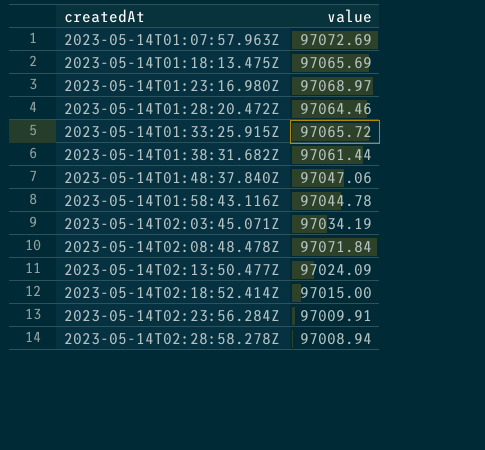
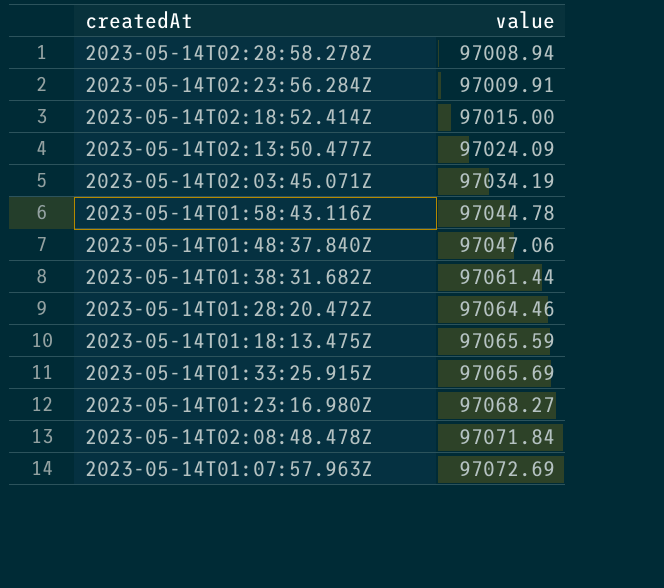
row order: createdAt ascending -> value ascending
2023-05-14T01:18:13.475Z | value: 97065.69 -> 97065.59
2023-05-14T01:33:25.915Z | value: 97065.72 -> 97065.69
2023-05-14T01:23:16.980Z | value: 97068.97 -> 97068.27

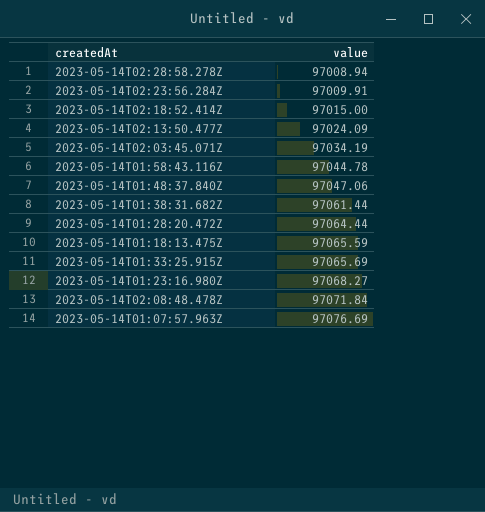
2023-05-14T01:28:20.472Z | value: 97064.46 -> 97064.44
2023-05-14T01:07:57.963Z | value: 97072.69 -> 97076.69

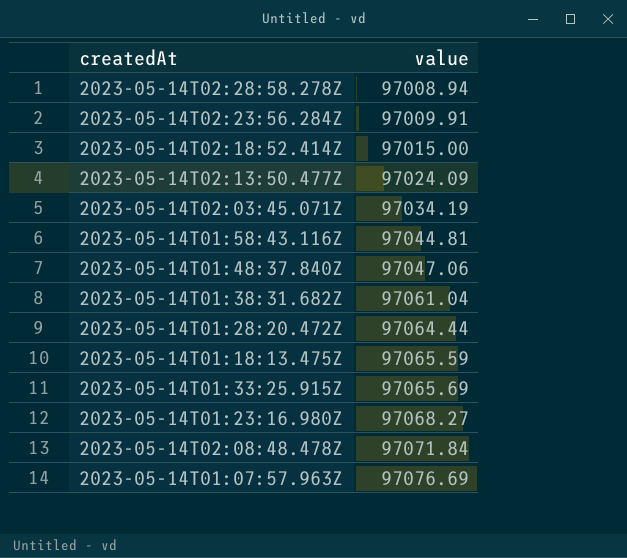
2023-05-14T01:58:43.116Z | value: 97044.78 -> 97044.81
2023-05-14T01:38:31.682Z | value: 97061.44 -> 97061.04

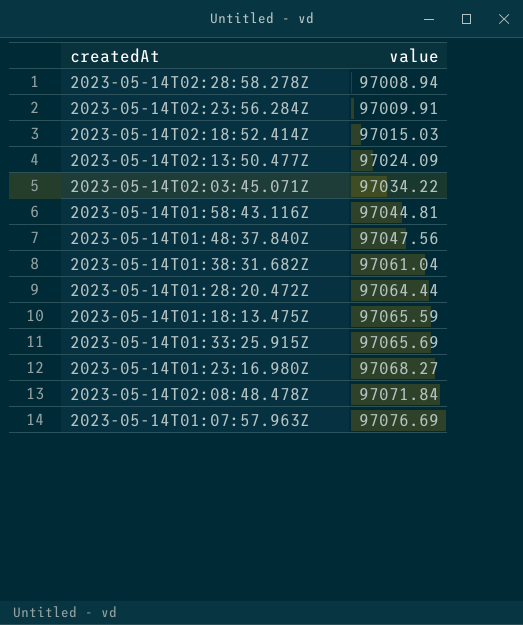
2023-05-14T02:18:52.414Z | value: 97015.00 -> 97015.03
2023-05-14T02:03:45.071Z | value: 97034.19 -> 97034.22
2023-05-14T01:48:37.840Z | value: 97047.06 -> 97047.56

